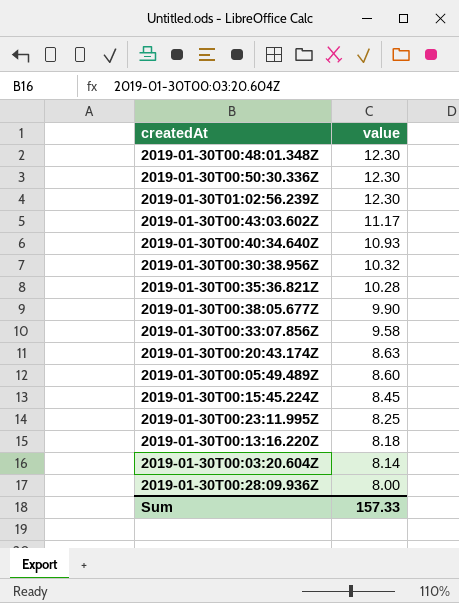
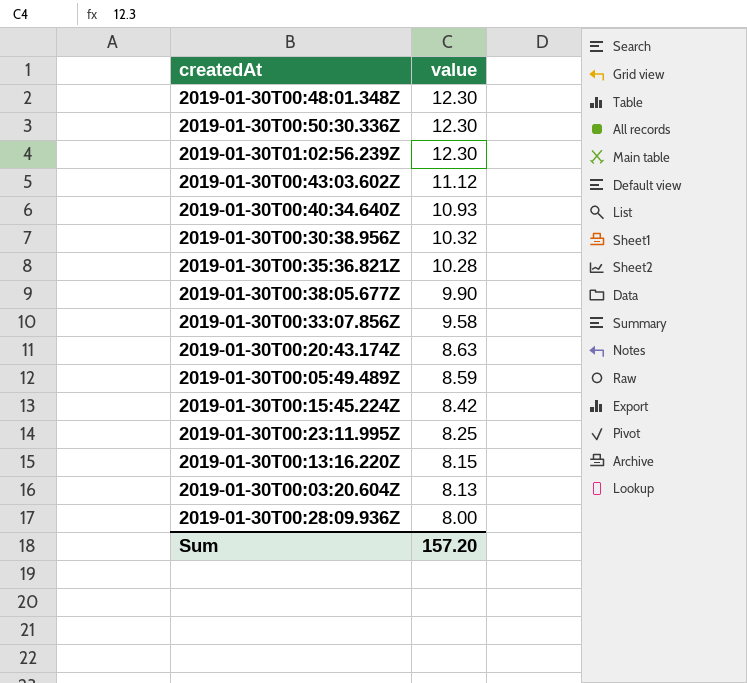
2019-01-30T00:43:03.602Z | value: 11.17 -> 11.12
2019-01-30T00:05:49.489Z | value: 8.60 -> 8.59
2019-01-30T00:15:45.224Z | value: 8.45 -> 8.42
2019-01-30T00:13:16.220Z | value: 8.18 -> 8.15
2019-01-30T00:03:20.604Z | value: 8.14 -> 8.13
Sum | value: 157.33 -> 157.20

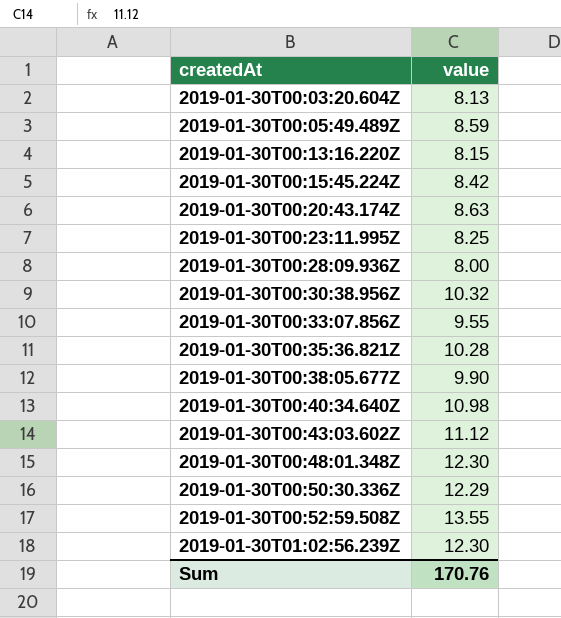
row order: value descending -> createdAt ascending
2019-01-30T00:33:07.856Z | value: 9.58 -> 9.55
2019-01-30T00:40:34.640Z | value: 10.93 -> 10.98
2019-01-30T00:50:30.336Z | value: 12.30 -> 12.29
row 2019-01-30T00:52:59.508Z: none -> 13.55
Sum | value: 157.20 -> 170.76

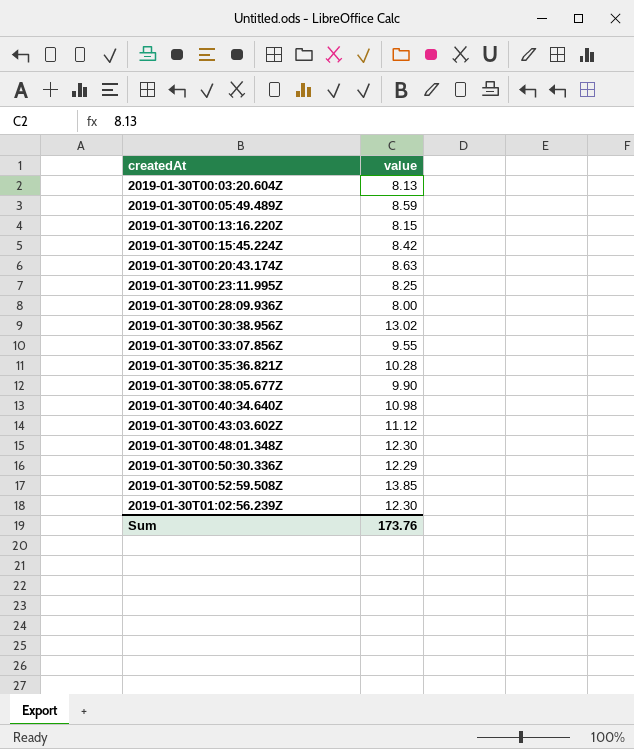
2019-01-30T00:30:38.956Z | value: 10.32 -> 13.02
2019-01-30T00:52:59.508Z | value: 13.55 -> 13.85
Sum | value: 170.76 -> 173.76

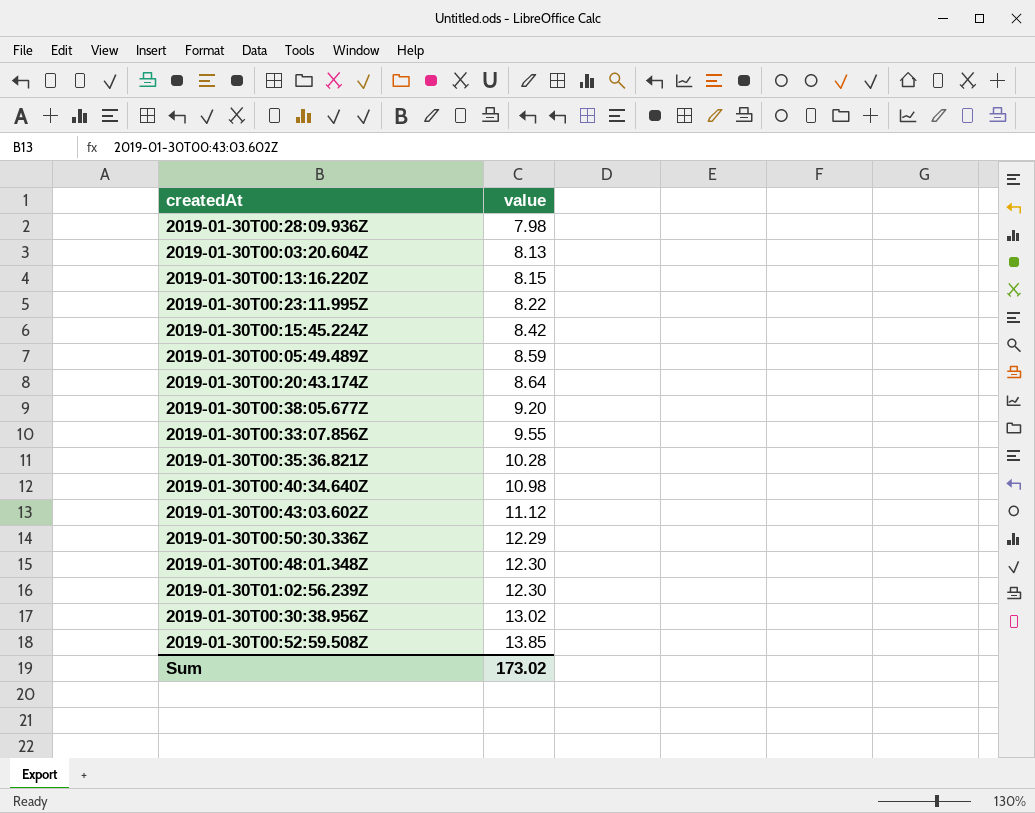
row order: createdAt ascending -> value ascending
2019-01-30T00:28:09.936Z | value: 8.00 -> 7.98
2019-01-30T00:23:11.995Z | value: 8.25 -> 8.22
2019-01-30T00:20:43.174Z | value: 8.63 -> 8.64
2019-01-30T00:38:05.677Z | value: 9.90 -> 9.20
Sum | value: 173.76 -> 173.02

